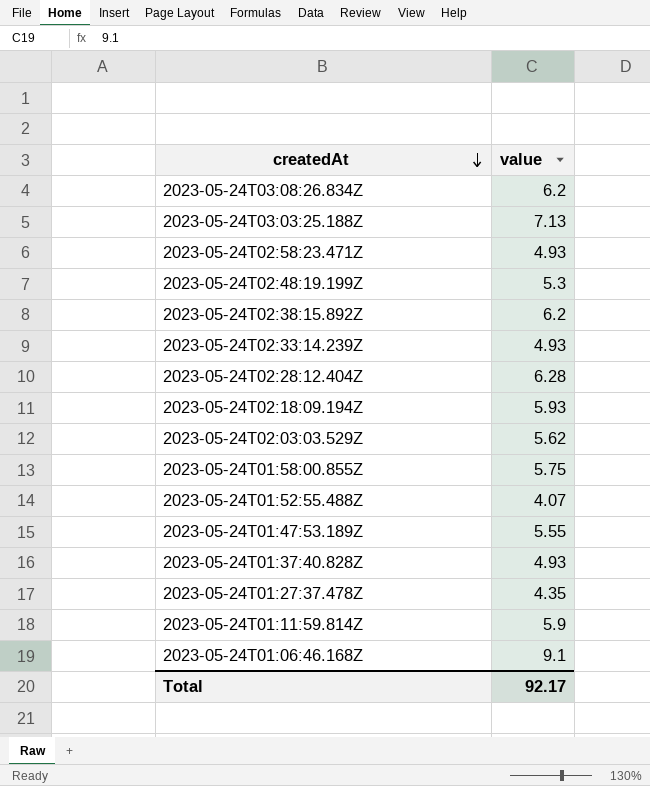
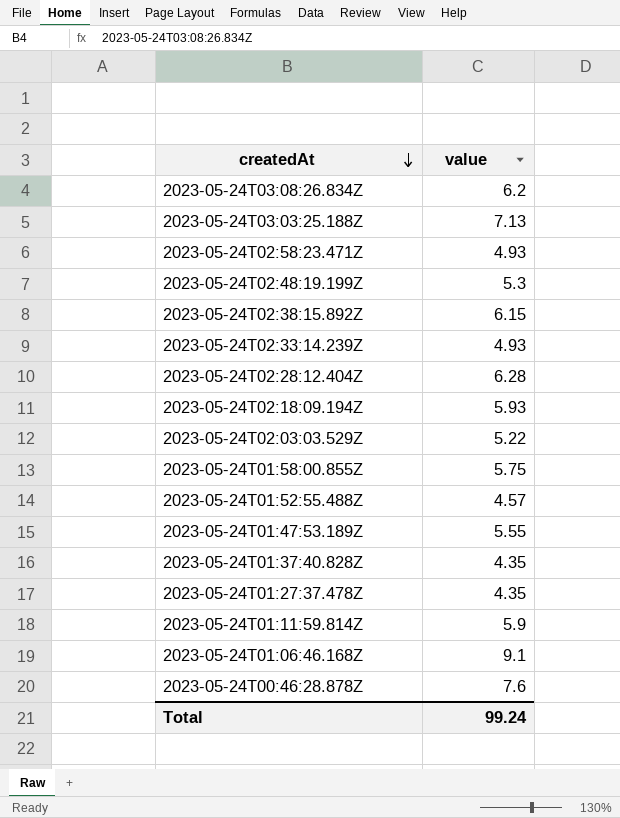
2023-05-24T02:38:15.892Z | value: 6.2 -> 6.15
2023-05-24T02:03:03.529Z | value: 5.62 -> 5.22
2023-05-24T01:52:55.488Z | value: 4.07 -> 4.57
2023-05-24T01:37:40.828Z | value: 4.93 -> 4.35
row 2023-05-24T00:46:28.878Z: none -> 7.6
Total | value: 92.17 -> 99.24

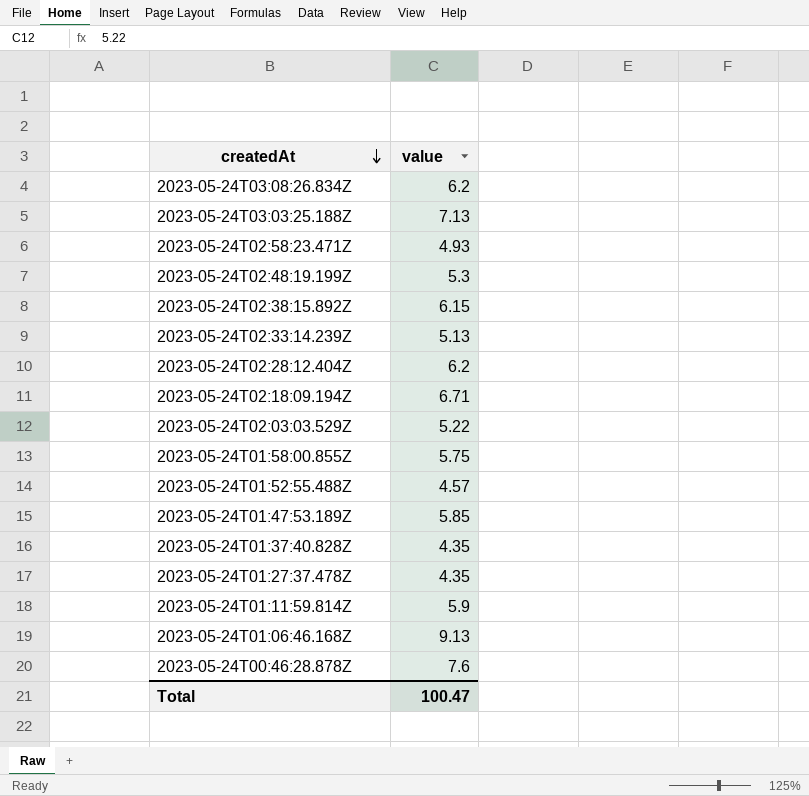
2023-05-24T02:33:14.239Z | value: 4.93 -> 5.13
2023-05-24T02:28:12.404Z | value: 6.28 -> 6.2
2023-05-24T02:18:09.194Z | value: 5.93 -> 6.71
2023-05-24T01:47:53.189Z | value: 5.55 -> 5.85
2023-05-24T01:06:46.168Z | value: 9.1 -> 9.13
Total | value: 99.24 -> 100.47

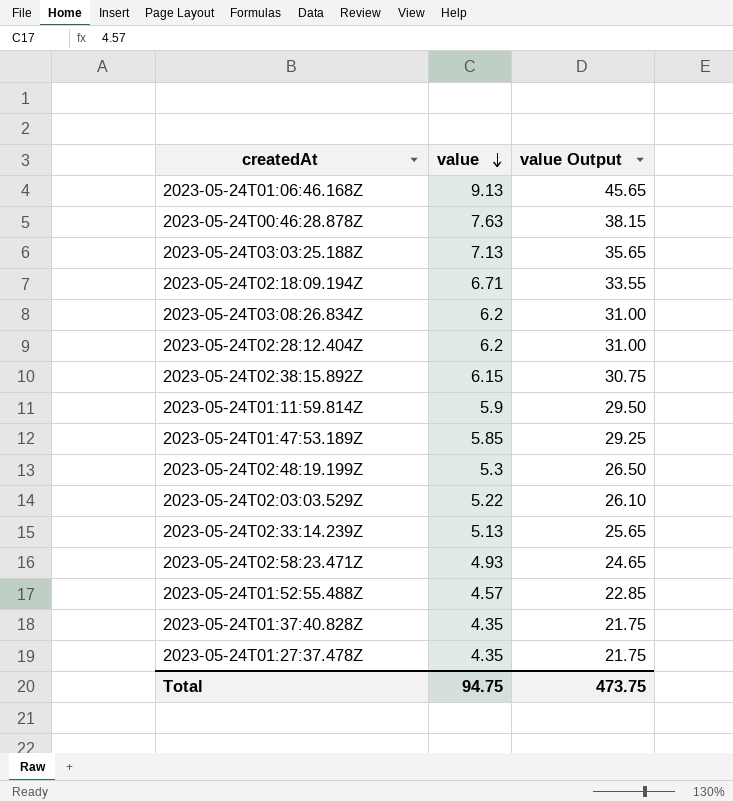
row order: createdAt descending -> value descending
column value Output | formula: none -> [value] * 5
row 2023-05-24T01:58:00.855Z: 5.75 -> none
2023-05-24T00:46:28.878Z | value: 7.6 -> 7.63
Total | value: 100.47 -> 94.75

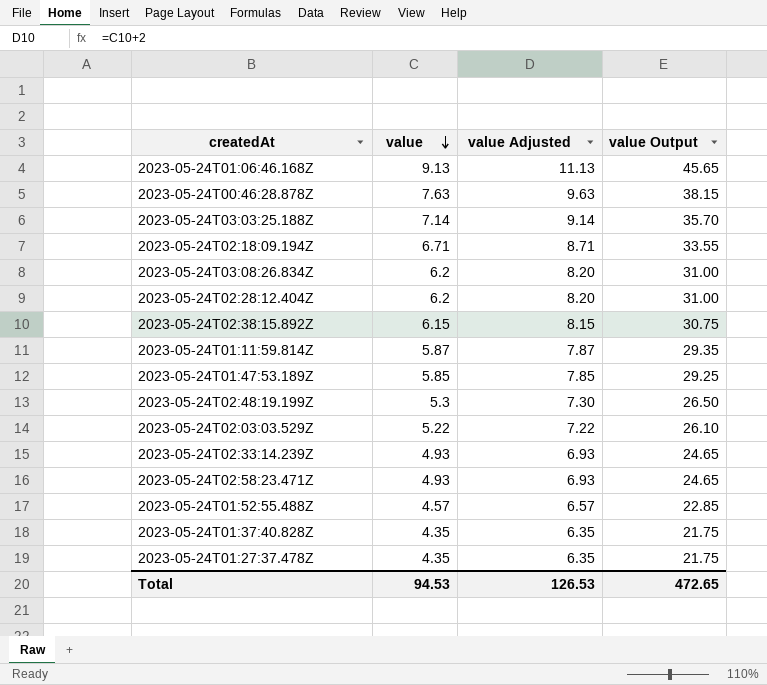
column value Adjusted | formula: none -> [value] + 2
2023-05-24T03:03:25.188Z | value: 7.13 -> 7.14
2023-05-24T03:03:25.188Z | value Output: 35.65 -> 35.70
2023-05-24T01:11:59.814Z | value: 5.9 -> 5.87
2023-05-24T01:11:59.814Z | value Output: 29.50 -> 29.35
2023-05-24T02:33:14.239Z | value: 5.13 -> 4.93
2023-05-24T02:33:14.239Z | value Output: 25.65 -> 24.65
Total | value: 94.75 -> 94.53
Total | value Output: 473.75 -> 472.65

